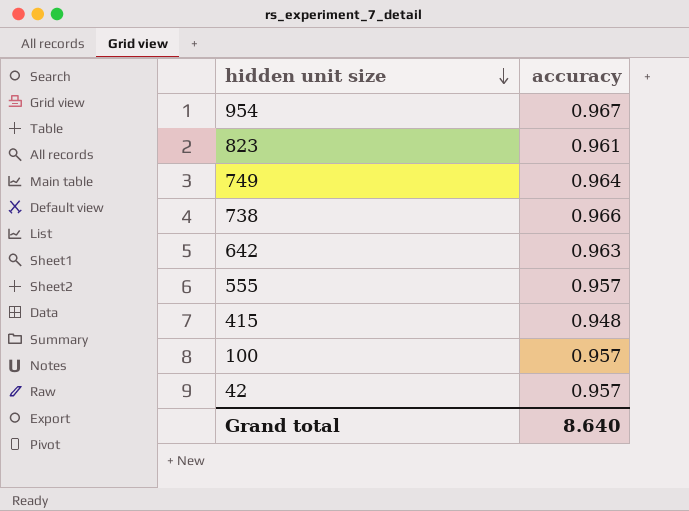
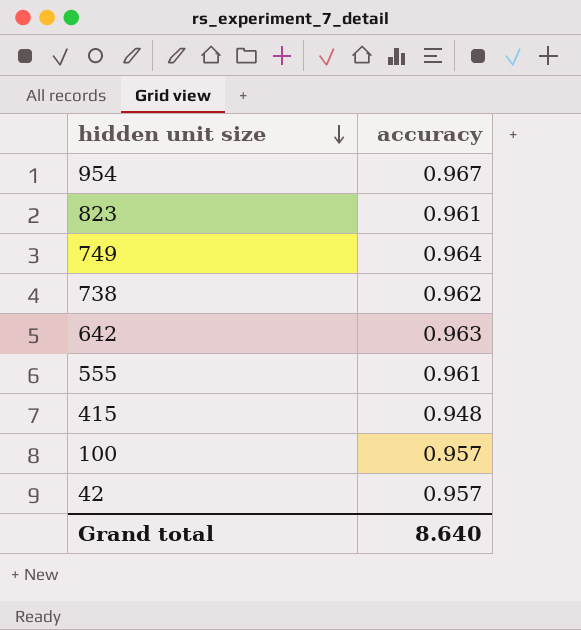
738 | accuracy: 0.966 -> 0.962
555 | accuracy: 0.957 -> 0.961

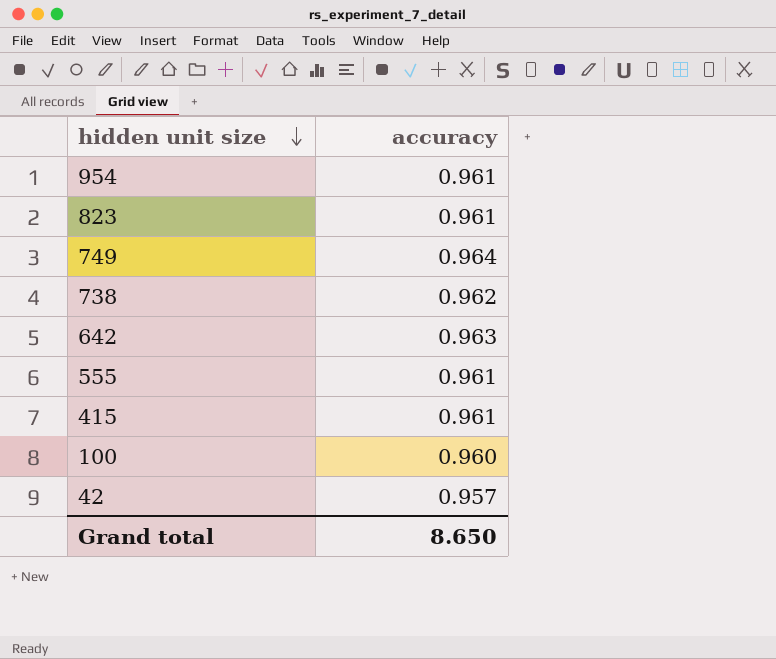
954 | accuracy: 0.967 -> 0.961
415 | accuracy: 0.948 -> 0.961
100 | accuracy: 0.957 -> 0.960
Grand total | accuracy: 8.640 -> 8.650

